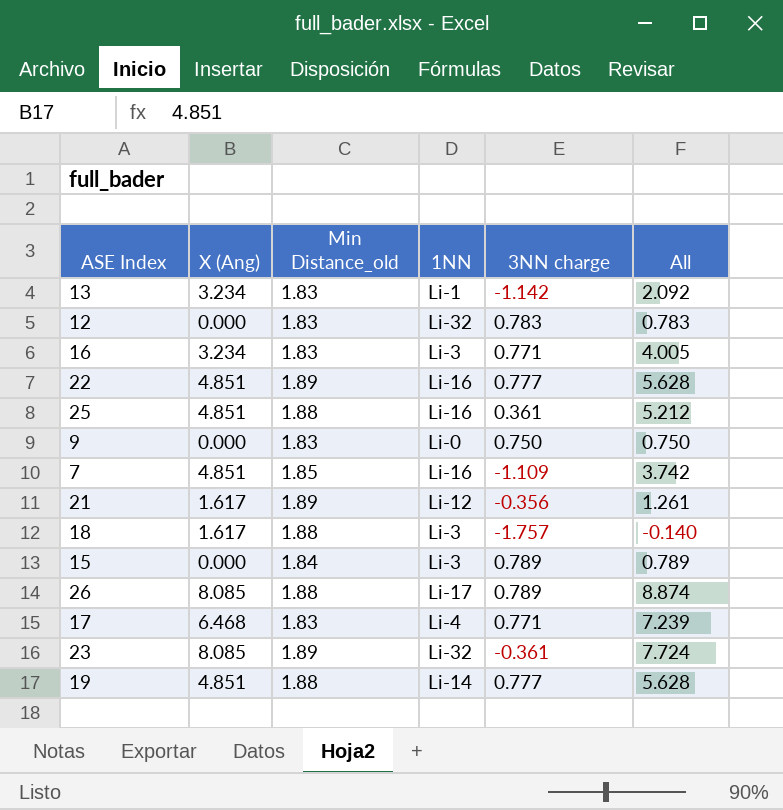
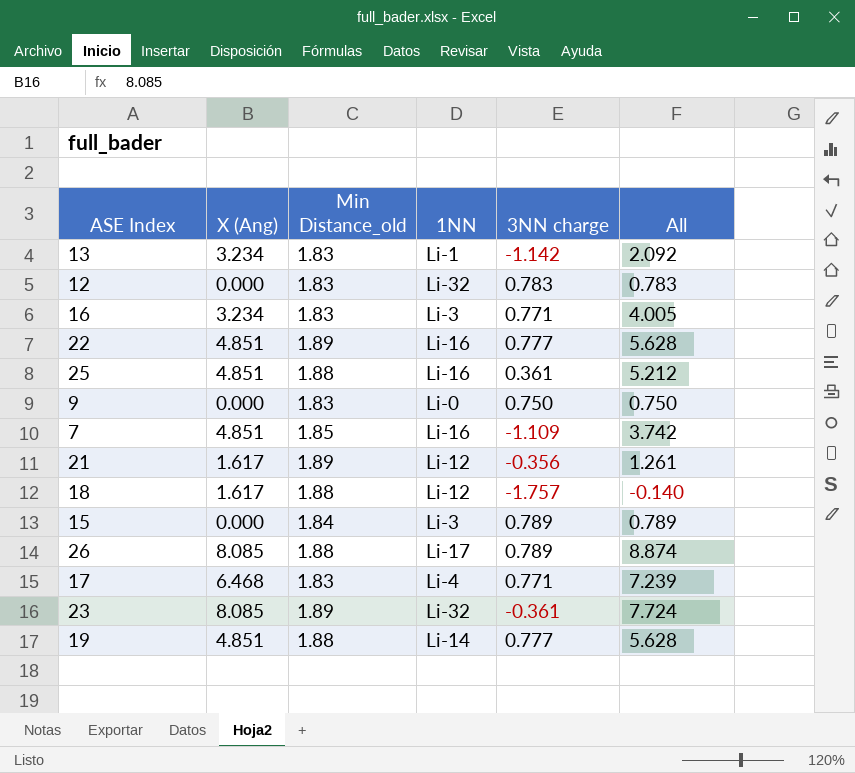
18 | 1NN: Li-3 -> Li-12

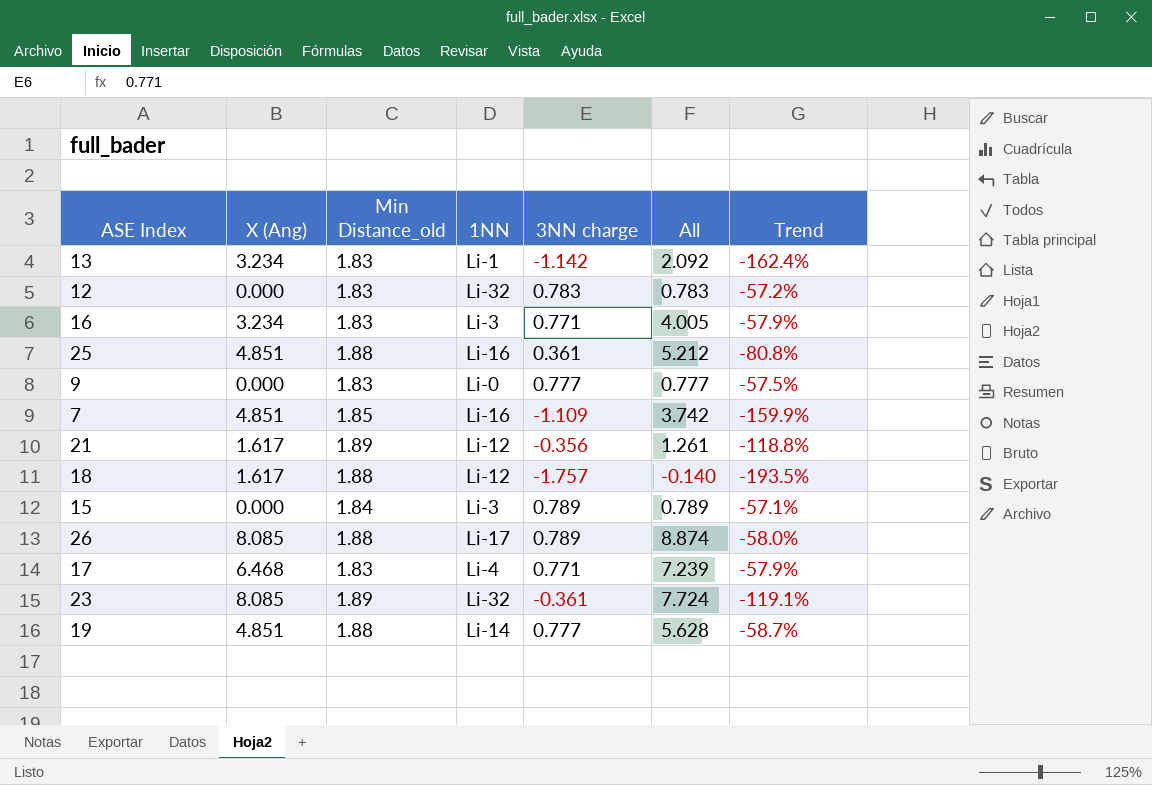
column Trend | formula: none -> ([3NN charge] - [Min Distance_old]) / [Min Distance_old]
row 22: 4.851 | 1.89 | Li-16 | 0.777 | 5.628 -> none
9 | 3NN charge: 0.750 -> 0.777
9 | All: 0.750 -> 0.777

